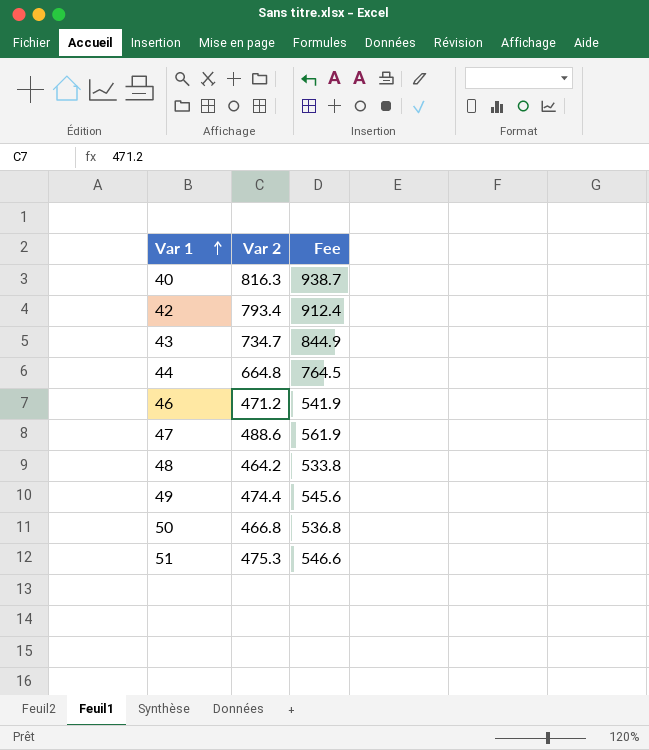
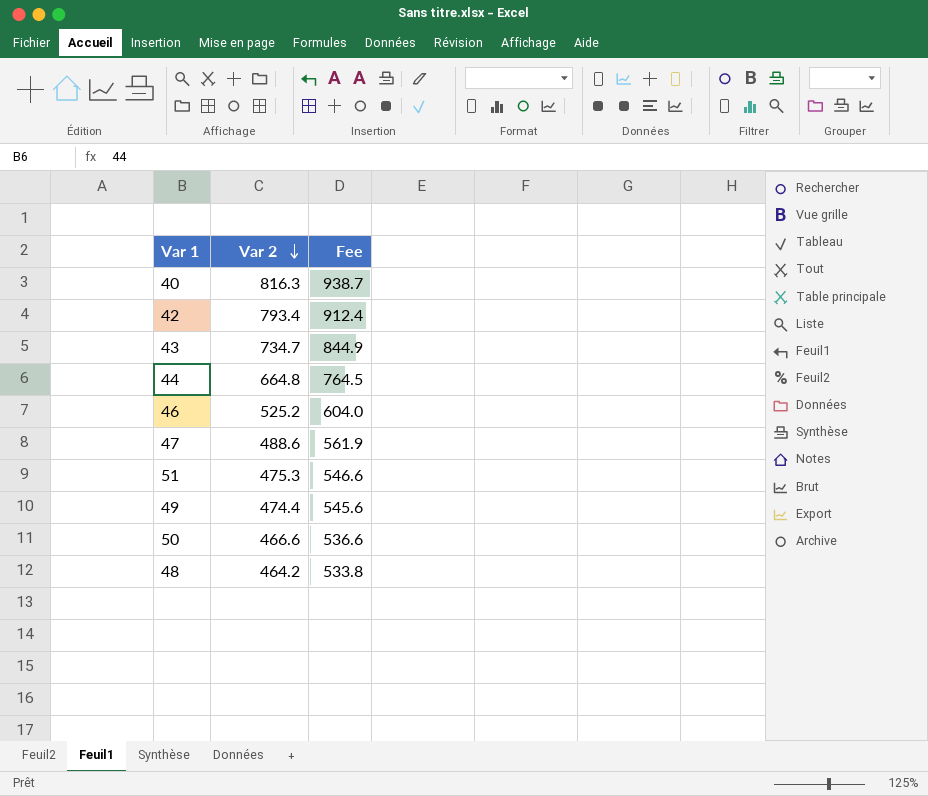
row order: Var 1 ascending -> Var 2 descending
46 | Var 2: 471.2 -> 525.2
46 | Fee: 541.9 -> 604.0
50 | Var 2: 466.8 -> 466.6
50 | Fee: 536.8 -> 536.6

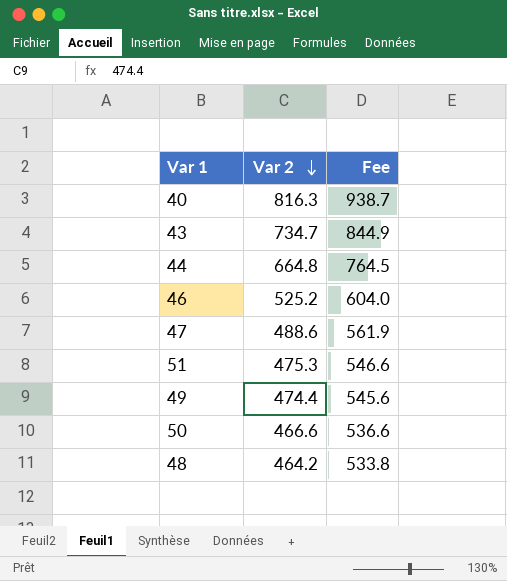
row 42: 793.4 | 912.4 -> none

